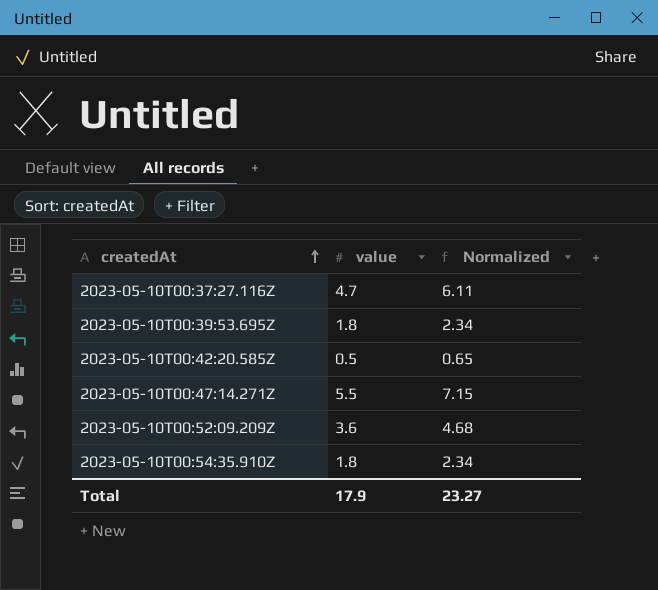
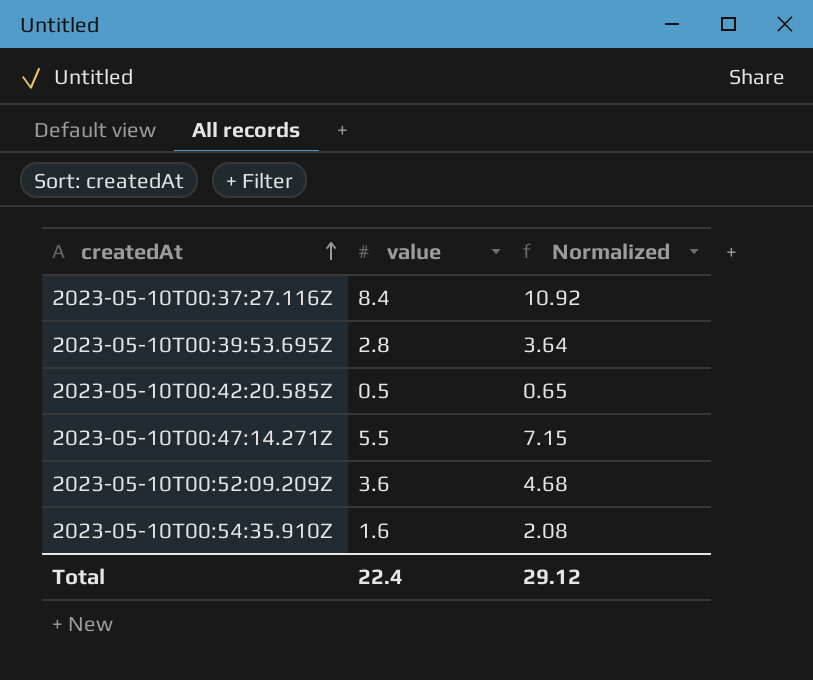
2023-05-10T00:37:27.116Z | value: 4.7 -> 8.4
2023-05-10T00:37:27.116Z | Normalized: 6.11 -> 10.92
2023-05-10T00:39:53.695Z | value: 1.8 -> 2.8
2023-05-10T00:39:53.695Z | Normalized: 2.34 -> 3.64
2023-05-10T00:54:35.910Z | value: 1.8 -> 1.6
2023-05-10T00:54:35.910Z | Normalized: 2.34 -> 2.08
Total | value: 17.9 -> 22.4
Total | Normalized: 23.27 -> 29.12

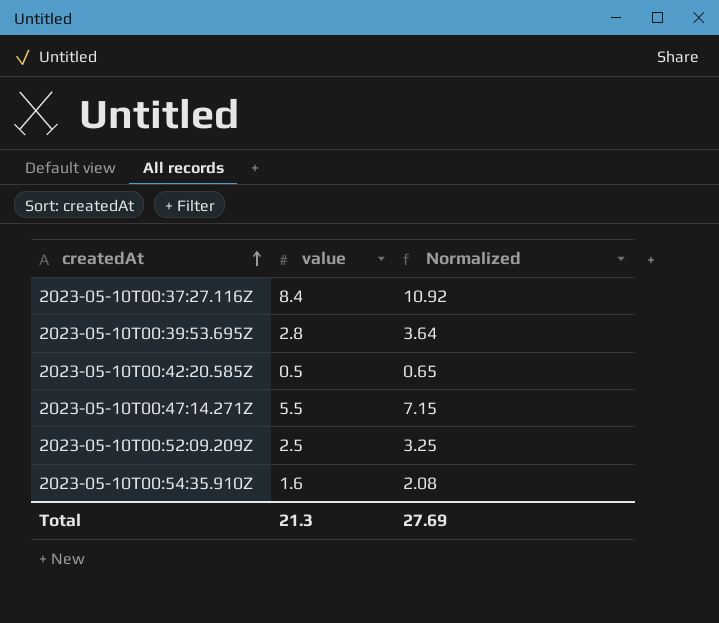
2023-05-10T00:52:09.209Z | value: 3.6 -> 2.5
2023-05-10T00:52:09.209Z | Normalized: 4.68 -> 3.25
Total | value: 22.4 -> 21.3
Total | Normalized: 29.12 -> 27.69

